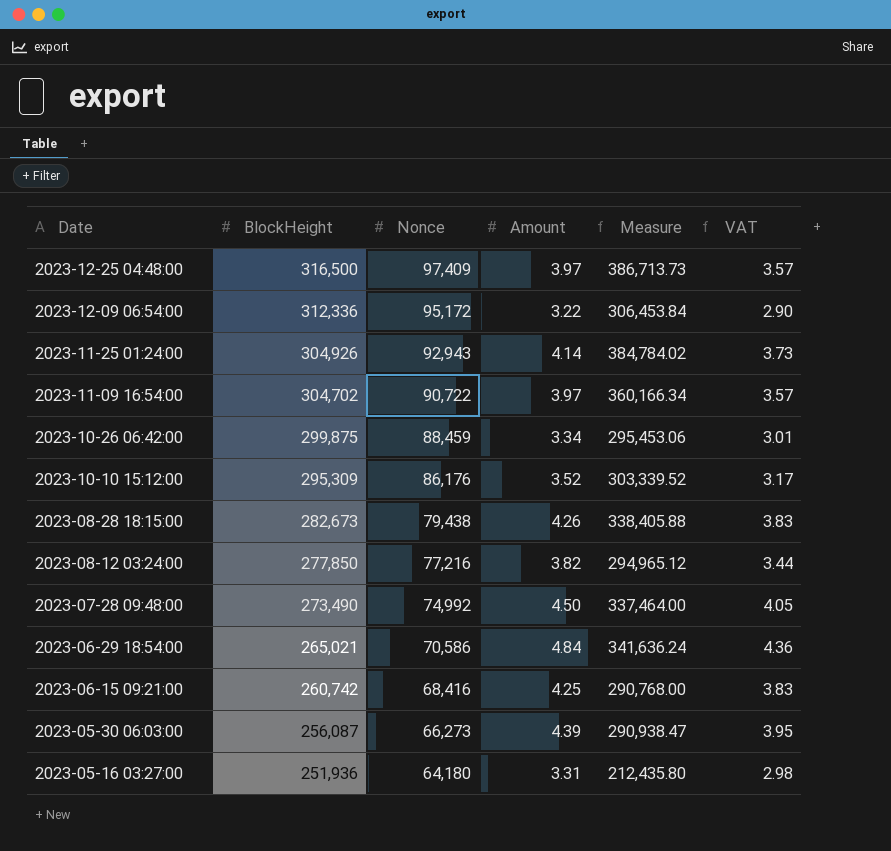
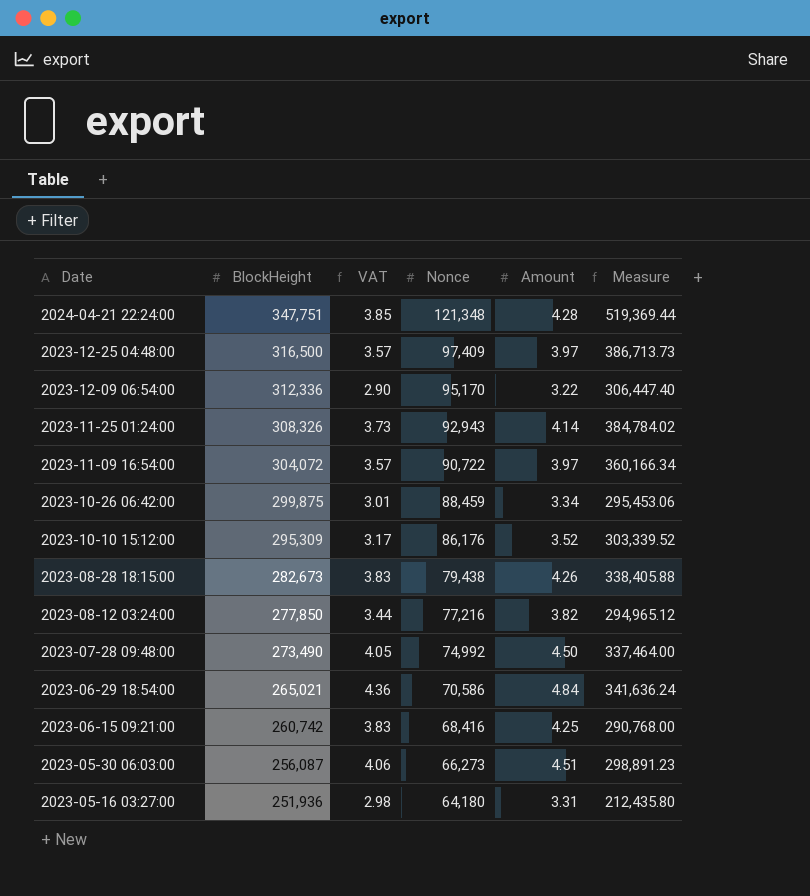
column VAT | position: 6 -> 3
row 2024-04-21 22:24:00: none -> 347,751 | 3.85 | 121,348 | 4.28 | 519,369.44
2023-12-09 06:54:00 | Nonce: 95,172 -> 95,170
2023-12-09 06:54:00 | Measure: 306,453.84 -> 306,447.40
2023-11-25 01:24:00 | BlockHeight: 304,926 -> 308,326
2023-11-09 16:54:00 | BlockHeight: 304,702 -> 304,072
2023-05-30 06:03:00 | VAT: 3.95 -> 4.06
2023-05-30 06:03:00 | Amount: 4.39 -> 4.51
2023-05-30 06:03:00 | Measure: 290,938.47 -> 298,891.23

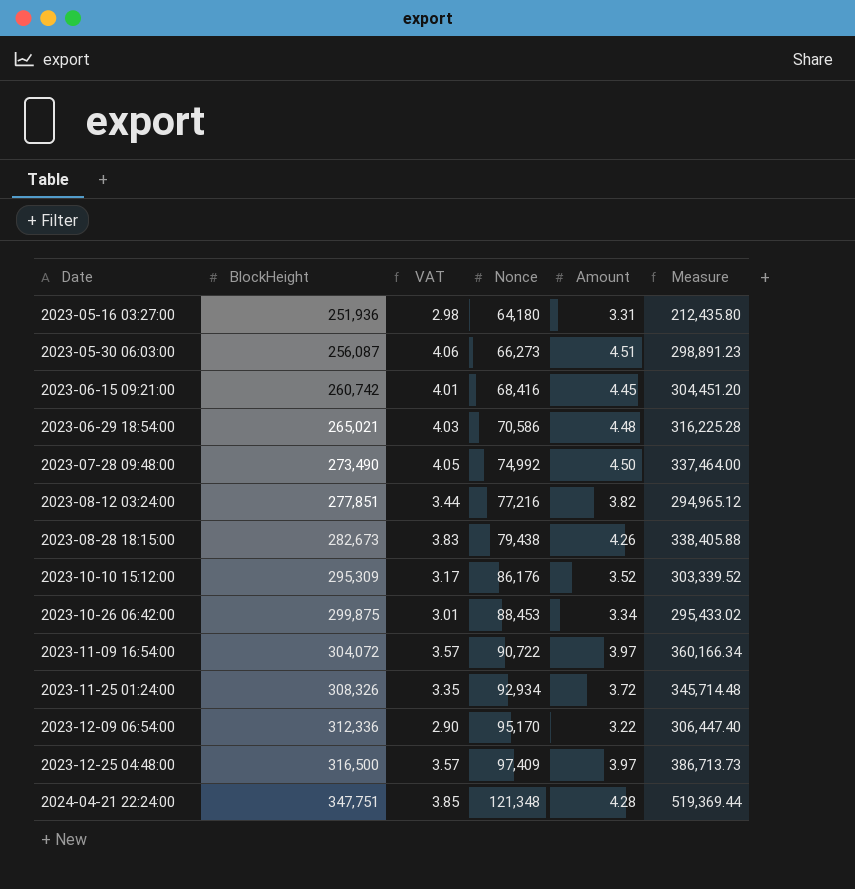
row order: Date descending -> Date ascending
2023-06-15 09:21:00 | VAT: 3.83 -> 4.01
2023-06-15 09:21:00 | Amount: 4.25 -> 4.45
2023-06-15 09:21:00 | Measure: 290,768.00 -> 304,451.20
2023-06-29 18:54:00 | VAT: 4.36 -> 4.03
2023-06-29 18:54:00 | Amount: 4.84 -> 4.48
2023-06-29 18:54:00 | Measure: 341,636.24 -> 316,225.28
2023-08-12 03:24:00 | BlockHeight: 277,850 -> 277,851
2023-10-26 06:42:00 | Nonce: 88,459 -> 88,453
2023-10-26 06:42:00 | Measure: 295,453.06 -> 295,433.02
2023-11-25 01:24:00 | VAT: 3.73 -> 3.35
2023-11-25 01:24:00 | Nonce: 92,943 -> 92,934
2023-11-25 01:24:00 | Amount: 4.14 -> 3.72
2023-11-25 01:24:00 | Measure: 384,784.02 -> 345,714.48

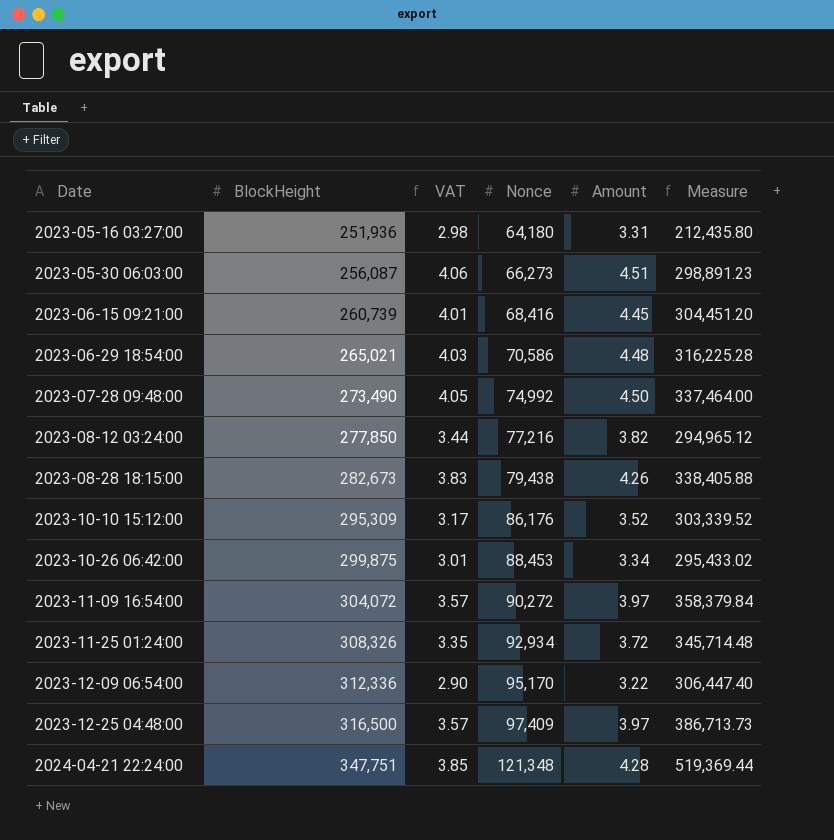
2023-06-15 09:21:00 | BlockHeight: 260,742 -> 260,739
2023-08-12 03:24:00 | BlockHeight: 277,851 -> 277,850
2023-11-09 16:54:00 | Nonce: 90,722 -> 90,272
2023-11-09 16:54:00 | Measure: 360,166.34 -> 358,379.84

